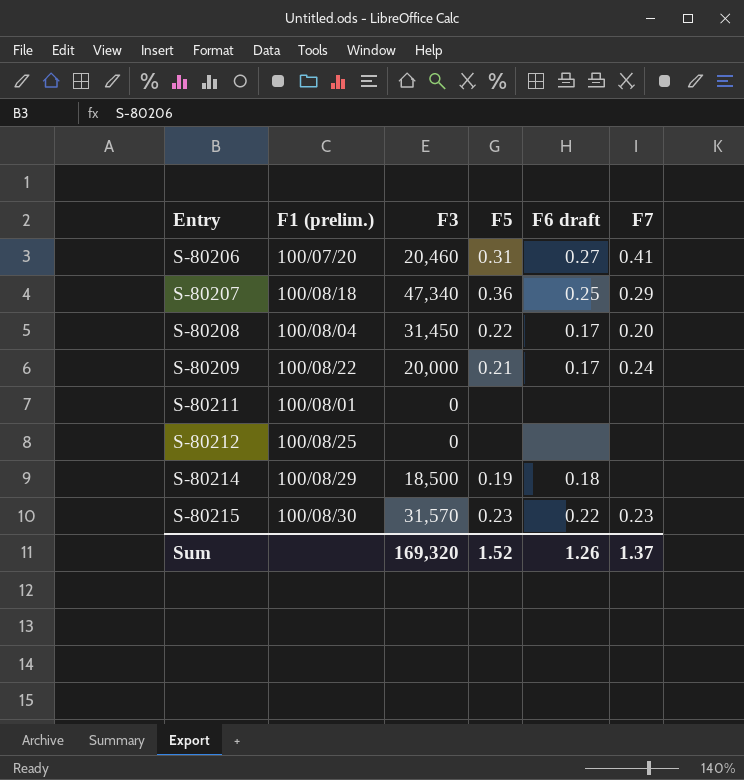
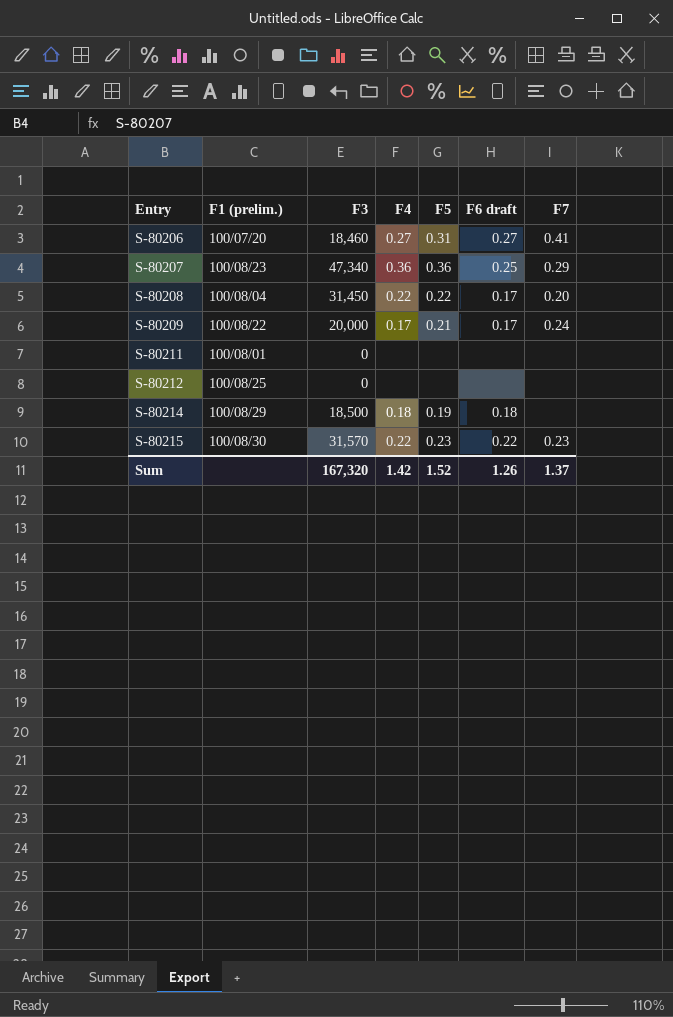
column F4 | position: none -> 4
S-80206 | F3: 20,460 -> 18,460
S-80207 | F1 (prelim.): 100/08/18 -> 100/08/23
Sum | F3: 169,320 -> 167,320

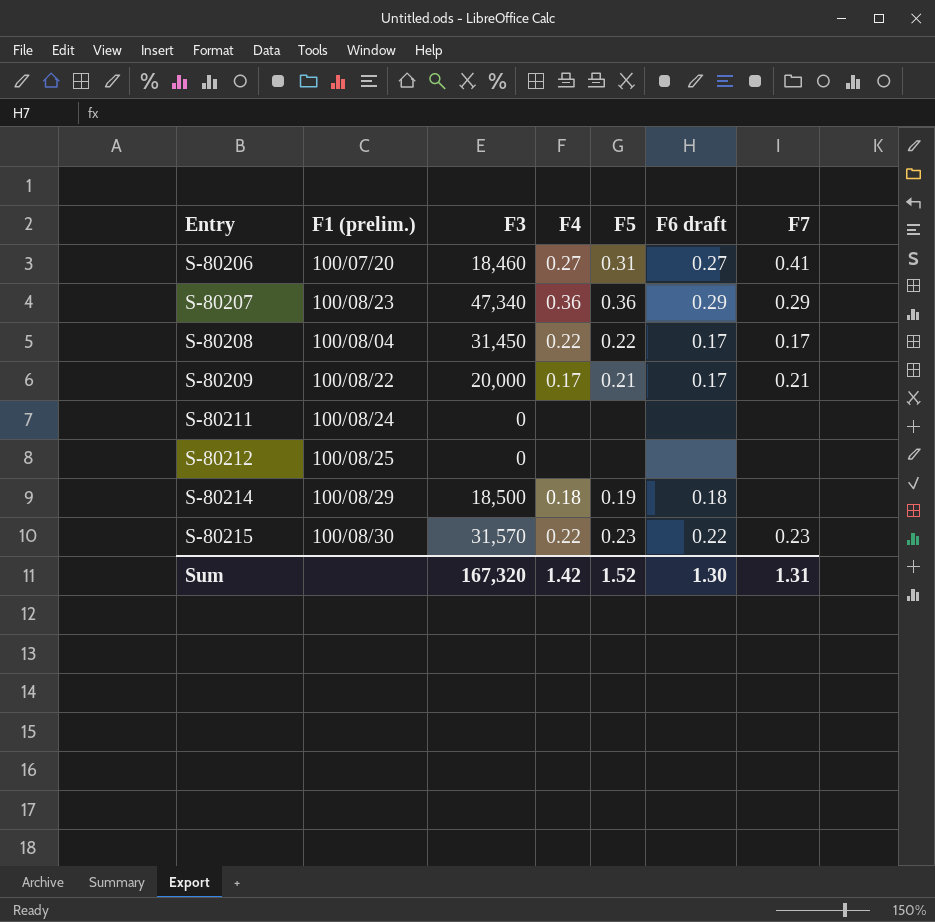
S-80207 | F6 draft: 0.25 -> 0.29
S-80208 | F7: 0.20 -> 0.17
S-80209 | F7: 0.24 -> 0.21
S-80211 | F1 (prelim.): 100/08/01 -> 100/08/24
Sum | F6 draft: 1.26 -> 1.30
Sum | F7: 1.37 -> 1.31

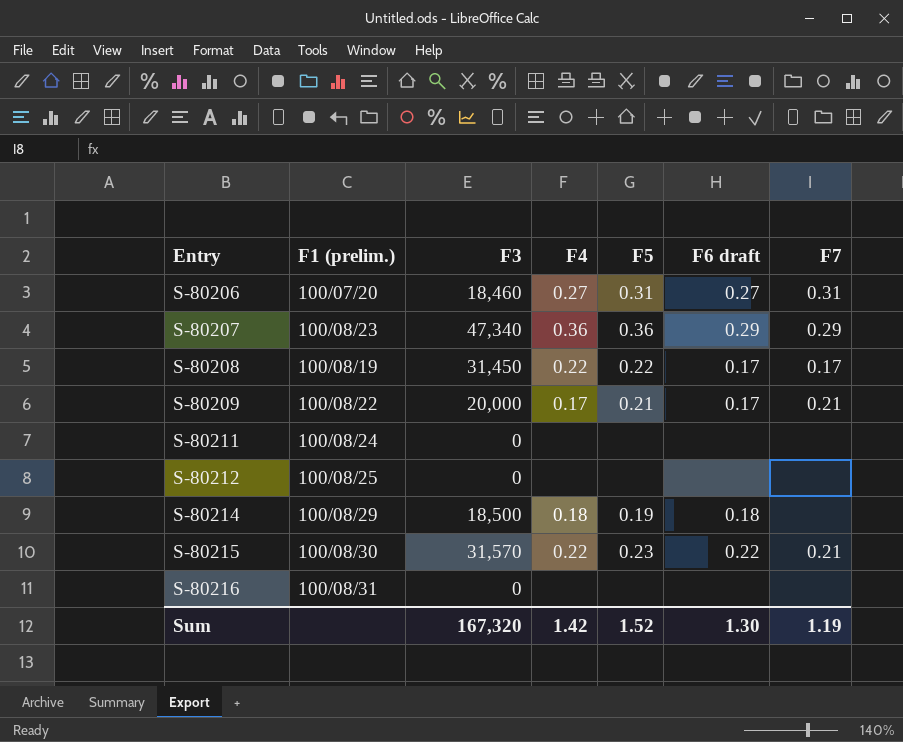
S-80206 | F7: 0.41 -> 0.31
S-80208 | F1 (prelim.): 100/08/04 -> 100/08/19
S-80215 | F7: 0.23 -> 0.21
row S-80216: none -> 100/08/31 | 0 | none | none | none | none
Sum | F7: 1.31 -> 1.19

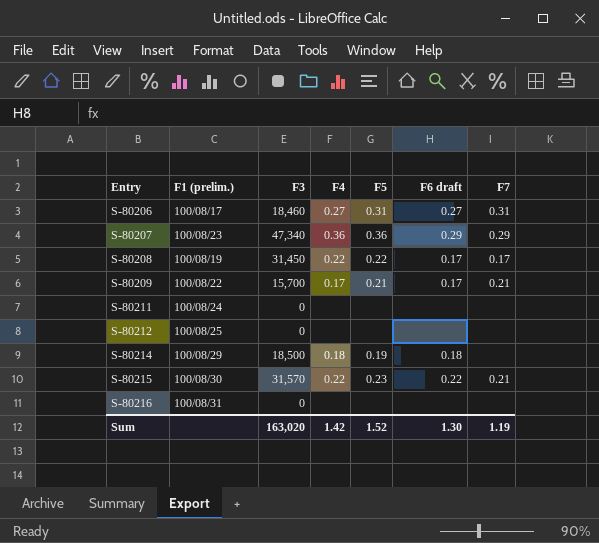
S-80206 | F1 (prelim.): 100/07/20 -> 100/08/17
S-80209 | F3: 20,000 -> 15,700
Sum | F3: 167,320 -> 163,020

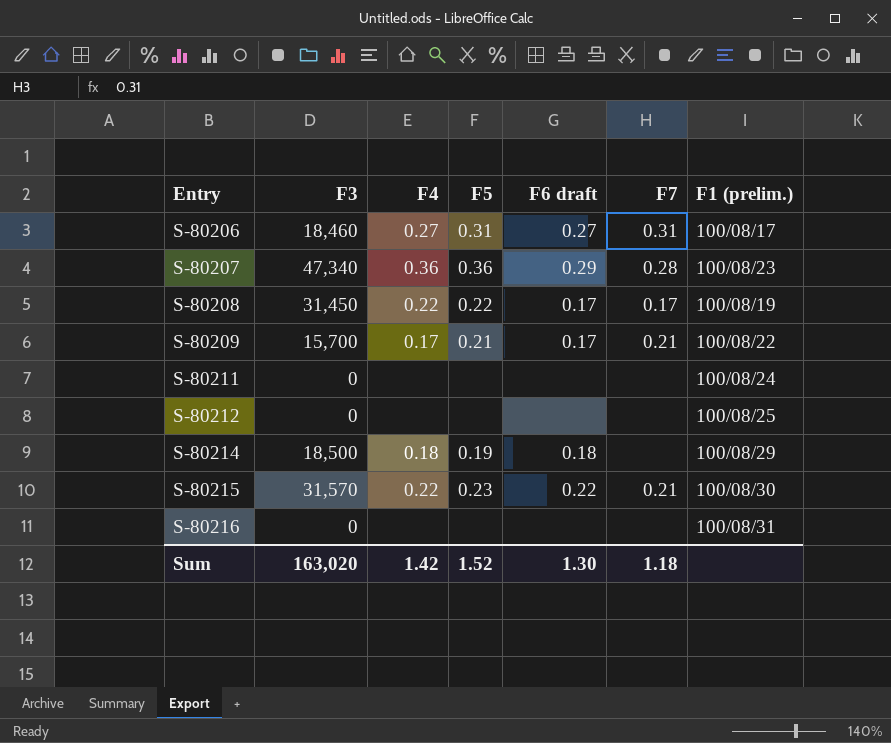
column F1 (prelim.) | position: 2 -> 7
S-80207 | F7: 0.29 -> 0.28
Sum | F7: 1.19 -> 1.18

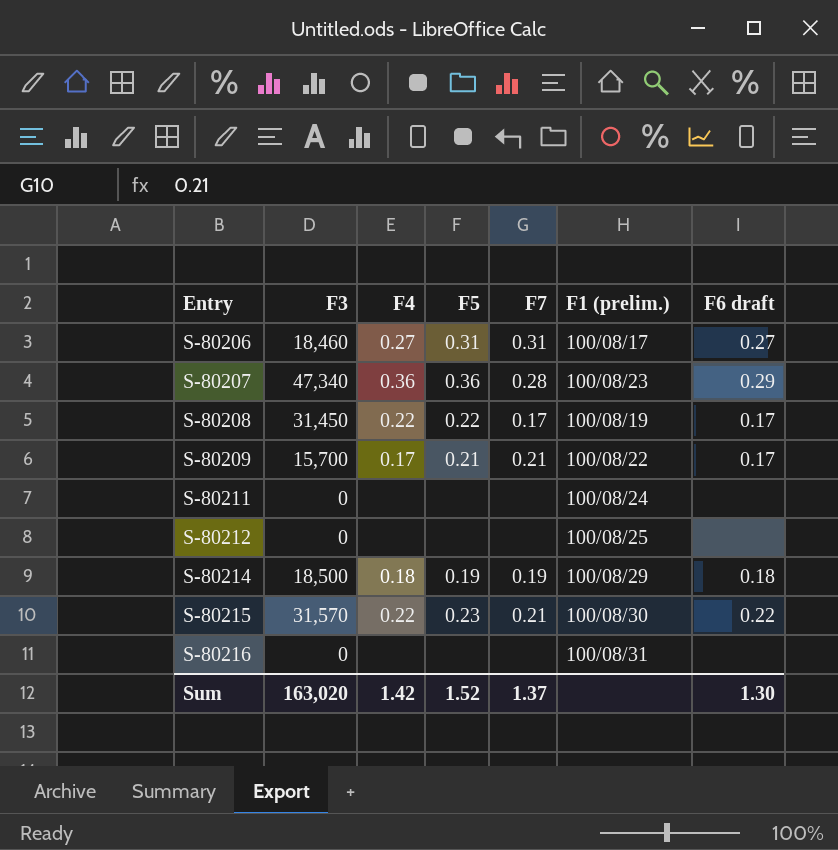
column F6 draft | position: 5 -> 7
S-80214 | F7: none -> 0.19
Sum | F7: 1.18 -> 1.37

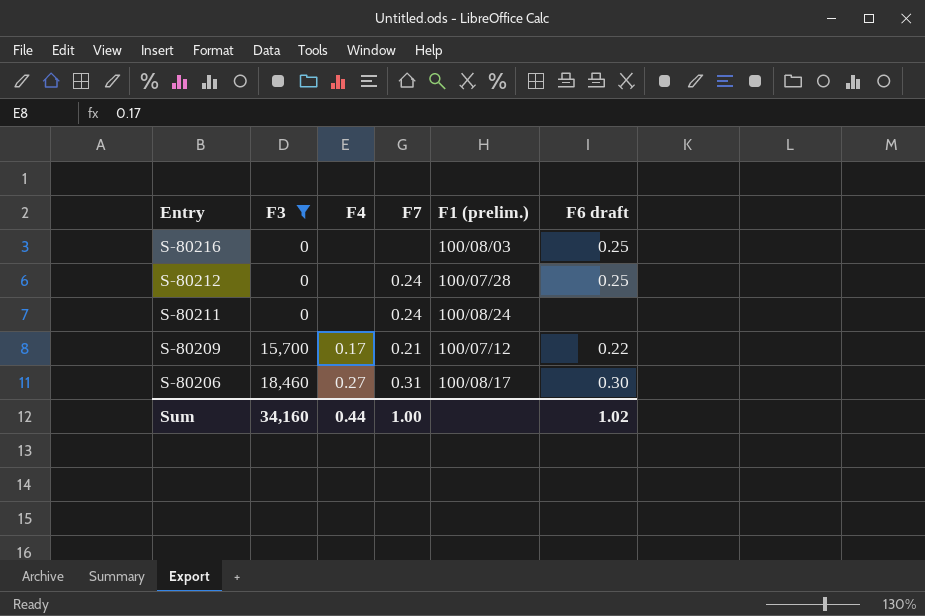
filter: none -> F3 <= 18,460
row order: Entry ascending -> Entry descending
column F5 | position: 4 -> none
S-80216 | F1 (prelim.): 100/08/31 -> 100/08/03
S-80216 | F6 draft: none -> 0.25
S-80212 | F7: none -> 0.24
S-80212 | F1 (prelim.): 100/08/25 -> 100/07/28
S-80212 | F6 draft: none -> 0.25
S-80211 | F7: none -> 0.24
S-80209 | F1 (prelim.): 100/08/22 -> 100/07/12
S-80209 | F6 draft: 0.17 -> 0.22
S-80206 | F6 draft: 0.27 -> 0.30
Sum | F3: 163,020 -> 34,160
Sum | F4: 1.42 -> 0.44
Sum | F7: 1.37 -> 1.00
Sum | F6 draft: 1.30 -> 1.02

